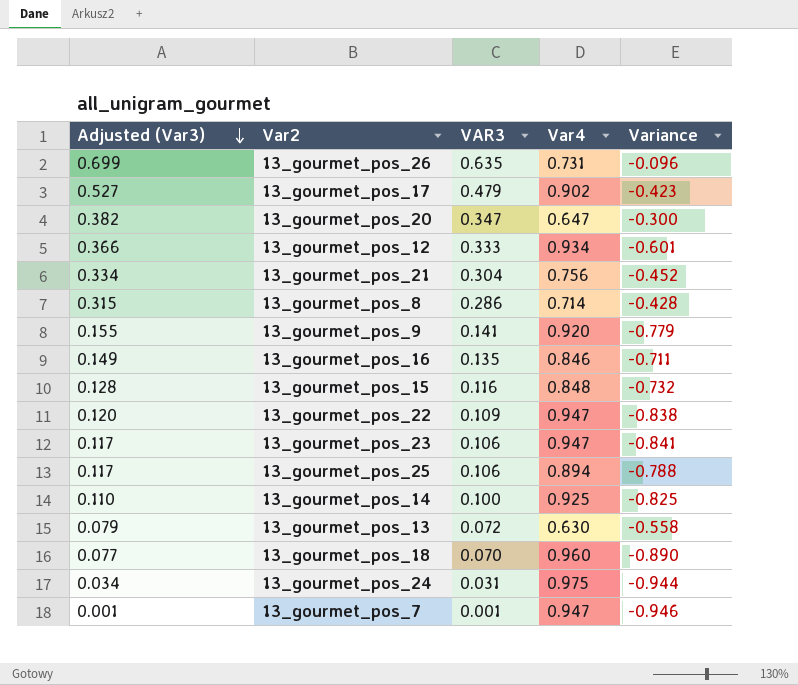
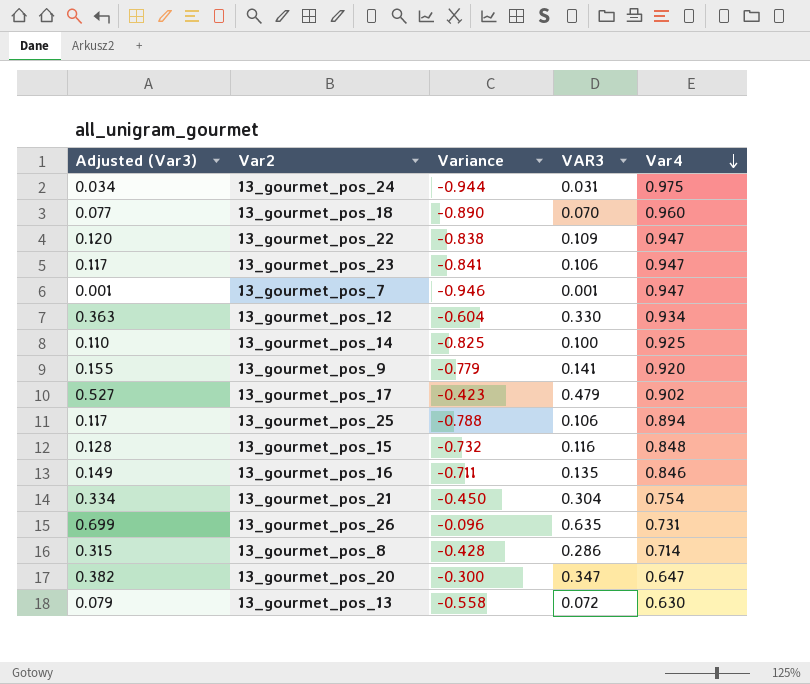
row order: Adjusted (Var3) descending -> Var4 descending
column Variance | position: 5 -> 3
13_gourmet_pos_12 | Adjusted (Var3): 0.366 -> 0.363
13_gourmet_pos_12 | Variance: -0.601 -> -0.604
13_gourmet_pos_12 | VAR3: 0.333 -> 0.330
13_gourmet_pos_21 | Variance: -0.452 -> -0.450
13_gourmet_pos_21 | Var4: 0.756 -> 0.754

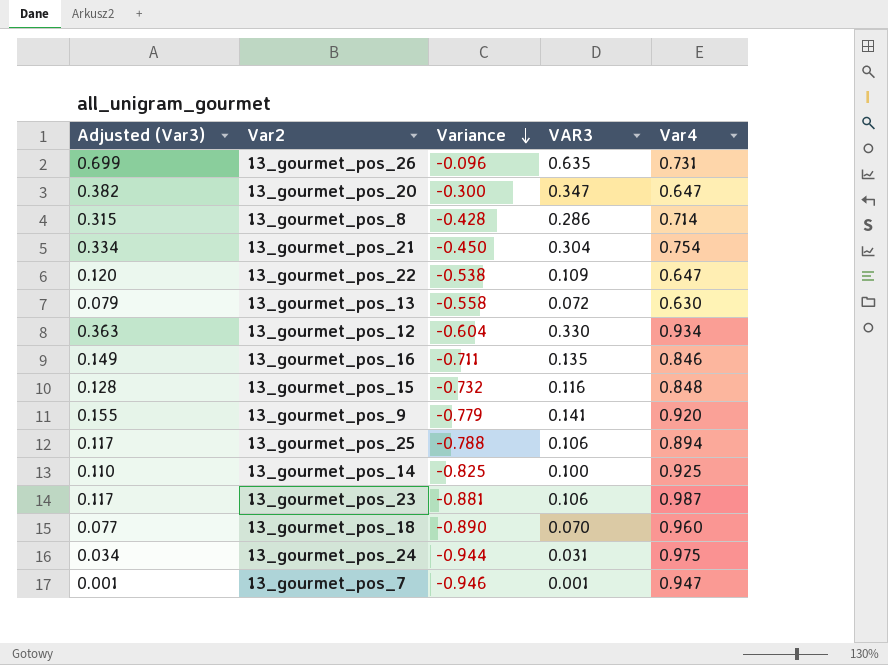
row order: Var4 descending -> Variance descending
row 13_gourmet_pos_17: 0.527 | -0.423 | 0.479 | 0.902 -> none
13_gourmet_pos_22 | Variance: -0.838 -> -0.538
13_gourmet_pos_22 | Var4: 0.947 -> 0.647
13_gourmet_pos_23 | Variance: -0.841 -> -0.881
13_gourmet_pos_23 | Var4: 0.947 -> 0.987

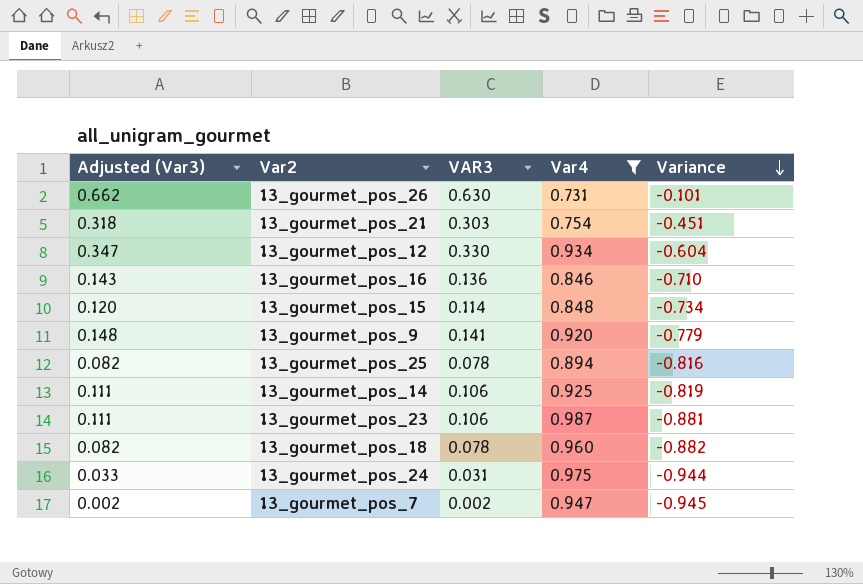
filter: none -> Var4 >= 0.731
column Adjusted (Var3) | formula: [VAR3] * 1.1 -> [VAR3] * 1.05
column Variance | position: 3 -> 5
13_gourmet_pos_26 | VAR3: 0.635 -> 0.630
13_gourmet_pos_26 | Variance: -0.096 -> -0.101
13_gourmet_pos_21 | VAR3: 0.304 -> 0.303
13_gourmet_pos_21 | Variance: -0.450 -> -0.451
13_gourmet_pos_16 | VAR3: 0.135 -> 0.136
13_gourmet_pos_16 | Variance: -0.711 -> -0.710
13_gourmet_pos_15 | VAR3: 0.116 -> 0.114
13_gourmet_pos_15 | Variance: -0.732 -> -0.734
13_gourmet_pos_25 | VAR3: 0.106 -> 0.078
13_gourmet_pos_25 | Variance: -0.788 -> -0.816
13_gourmet_pos_14 | VAR3: 0.100 -> 0.106
13_gourmet_pos_14 | Variance: -0.825 -> -0.819
13_gourmet_pos_18 | VAR3: 0.070 -> 0.078
13_gourmet_pos_18 | Variance: -0.890 -> -0.882
13_gourmet_pos_7 | VAR3: 0.001 -> 0.002
13_gourmet_pos_7 | Variance: -0.946 -> -0.945

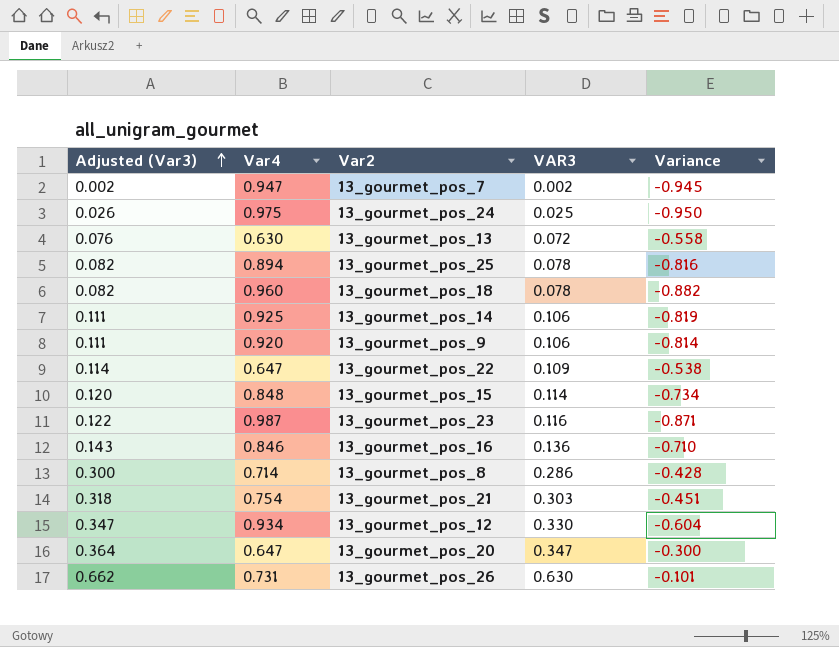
filter: Var4 >= 0.731 -> none
row order: Variance descending -> Adjusted (Var3) ascending
column Var4 | position: 4 -> 2
13_gourmet_pos_24 | Adjusted (Var3): 0.033 -> 0.026
13_gourmet_pos_24 | VAR3: 0.031 -> 0.025
13_gourmet_pos_24 | Variance: -0.944 -> -0.950
13_gourmet_pos_9 | Adjusted (Var3): 0.148 -> 0.111
13_gourmet_pos_9 | VAR3: 0.141 -> 0.106
13_gourmet_pos_9 | Variance: -0.779 -> -0.814
13_gourmet_pos_23 | Adjusted (Var3): 0.111 -> 0.122
13_gourmet_pos_23 | VAR3: 0.106 -> 0.116
13_gourmet_pos_23 | Variance: -0.881 -> -0.871

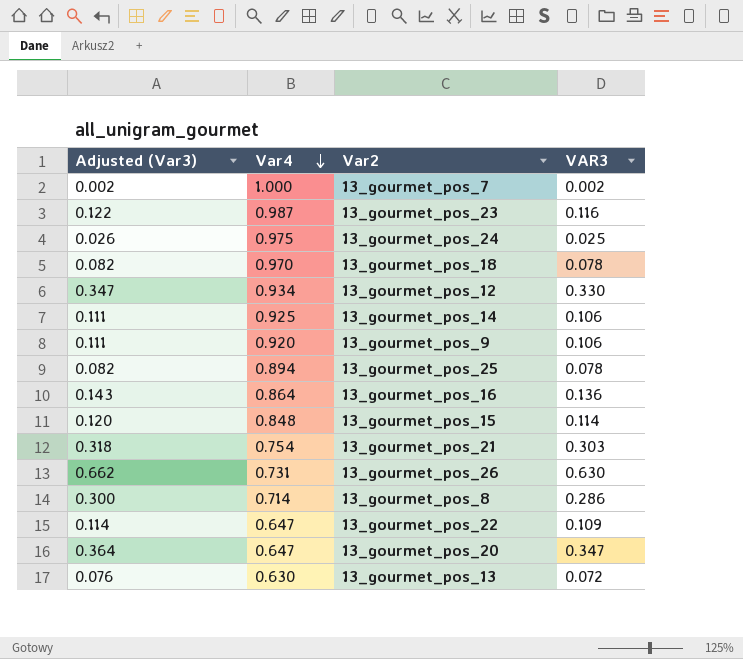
row order: Adjusted (Var3) ascending -> Var4 descending
column Variance | formula: [VAR3] - [Var4] -> none
13_gourmet_pos_7 | Var4: 0.947 -> 1.000
13_gourmet_pos_18 | Var4: 0.960 -> 0.970
13_gourmet_pos_16 | Var4: 0.846 -> 0.864

